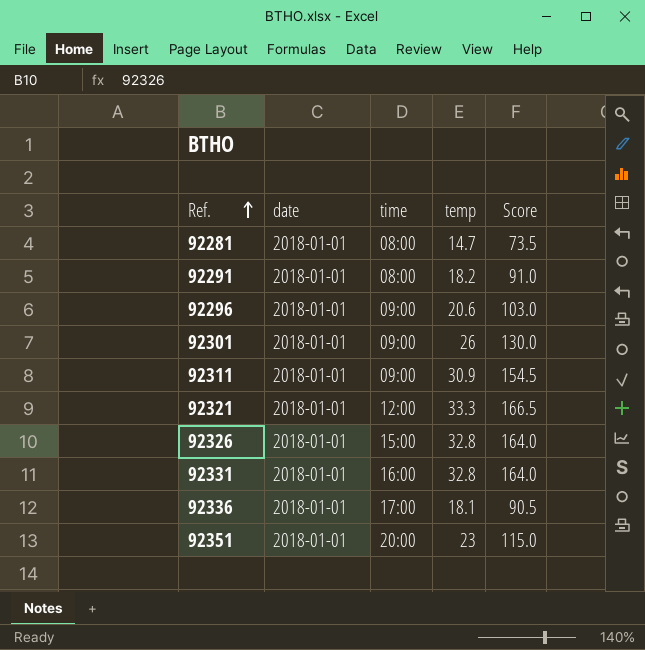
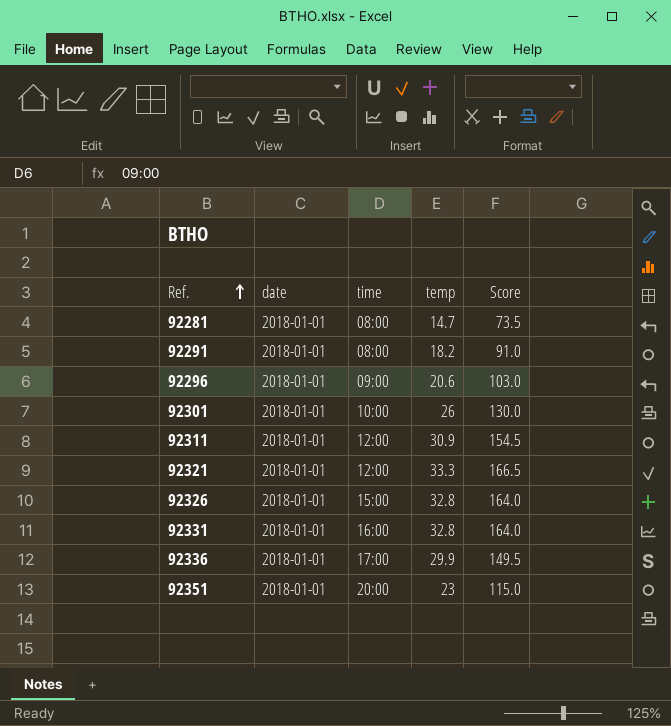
92301 | time: 09:00 -> 10:00
92311 | time: 09:00 -> 12:00
92336 | temp: 18.1 -> 29.9
92336 | Score: 90.5 -> 149.5

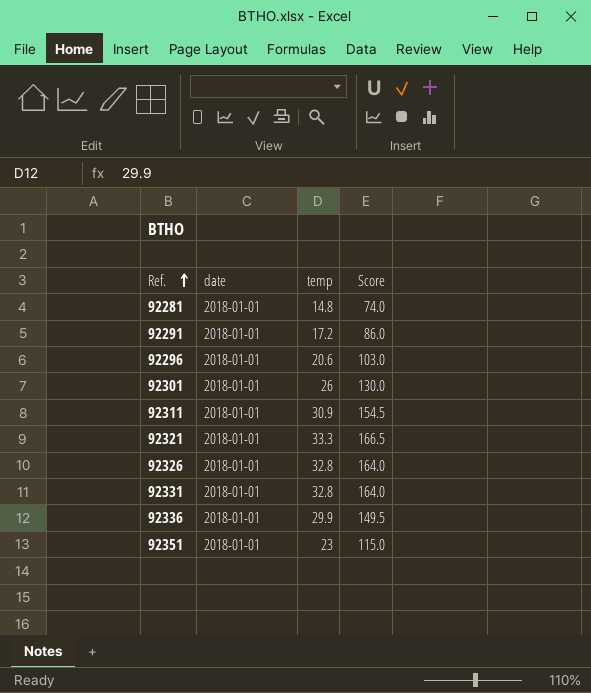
column time | position: 3 -> none
92281 | temp: 14.7 -> 14.8
92281 | Score: 73.5 -> 74.0
92291 | temp: 18.2 -> 17.2
92291 | Score: 91.0 -> 86.0

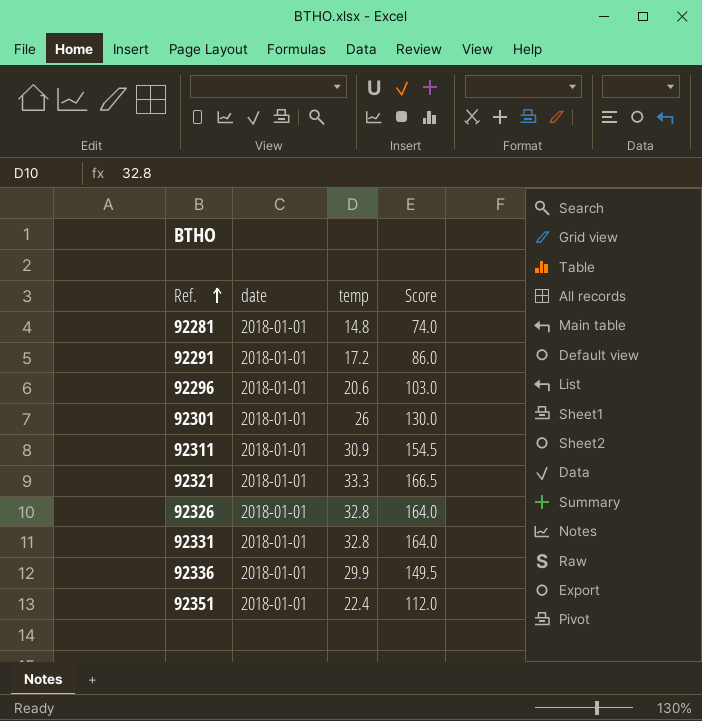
92351 | temp: 23 -> 22.4
92351 | Score: 115.0 -> 112.0

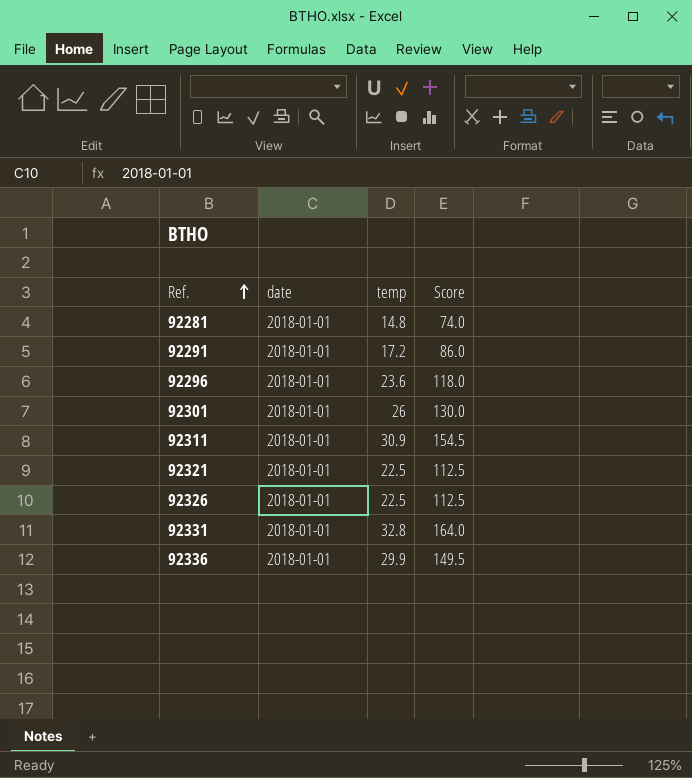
row 92351: 2018-01-01 | 22.4 | 112.0 -> none
92296 | temp: 20.6 -> 23.6
92296 | Score: 103.0 -> 118.0
92321 | temp: 33.3 -> 22.5
92321 | Score: 166.5 -> 112.5
92326 | temp: 32.8 -> 22.5
92326 | Score: 164.0 -> 112.5

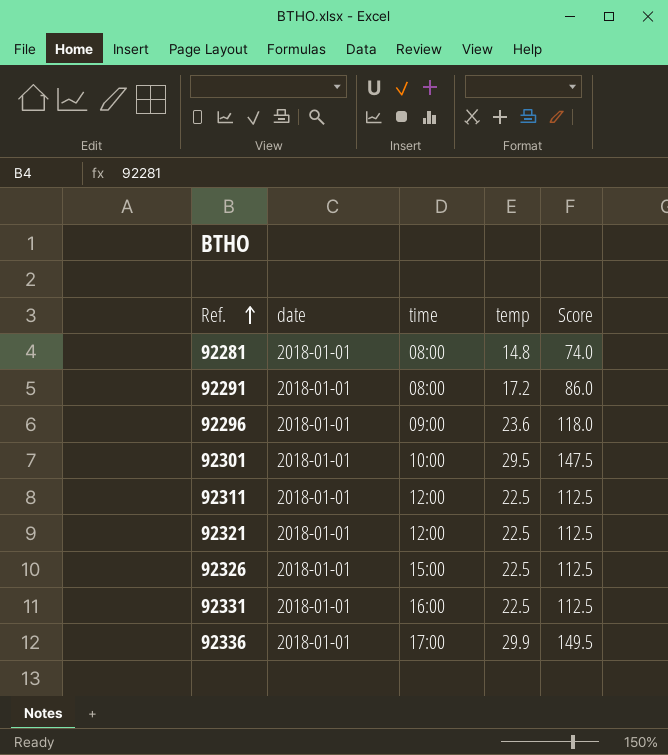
column time | position: none -> 3
92301 | temp: 26 -> 29.5
92301 | Score: 130.0 -> 147.5
92311 | temp: 30.9 -> 22.5
92311 | Score: 154.5 -> 112.5
92331 | temp: 32.8 -> 22.5
92331 | Score: 164.0 -> 112.5

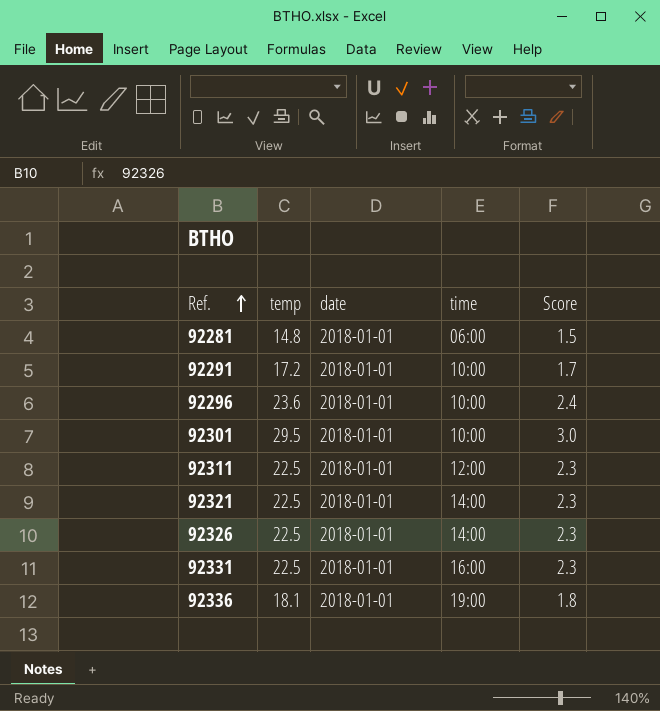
column temp | position: 4 -> 2
column Score | formula: [temp] * 5 -> [temp] * 0.1
92281 | time: 08:00 -> 06:00
92291 | time: 08:00 -> 10:00
92296 | time: 09:00 -> 10:00
92321 | time: 12:00 -> 14:00
92326 | time: 15:00 -> 14:00
92336 | temp: 29.9 -> 18.1
92336 | time: 17:00 -> 19:00

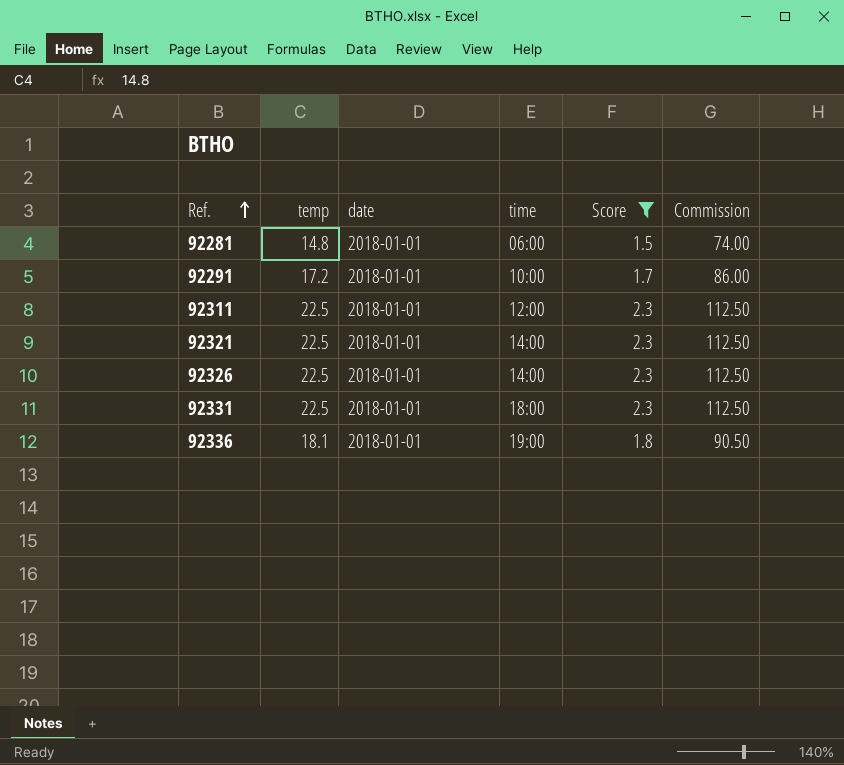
filter: none -> Score <= 2.3
column Commission | formula: none -> [temp] * 5
92331 | time: 16:00 -> 18:00

